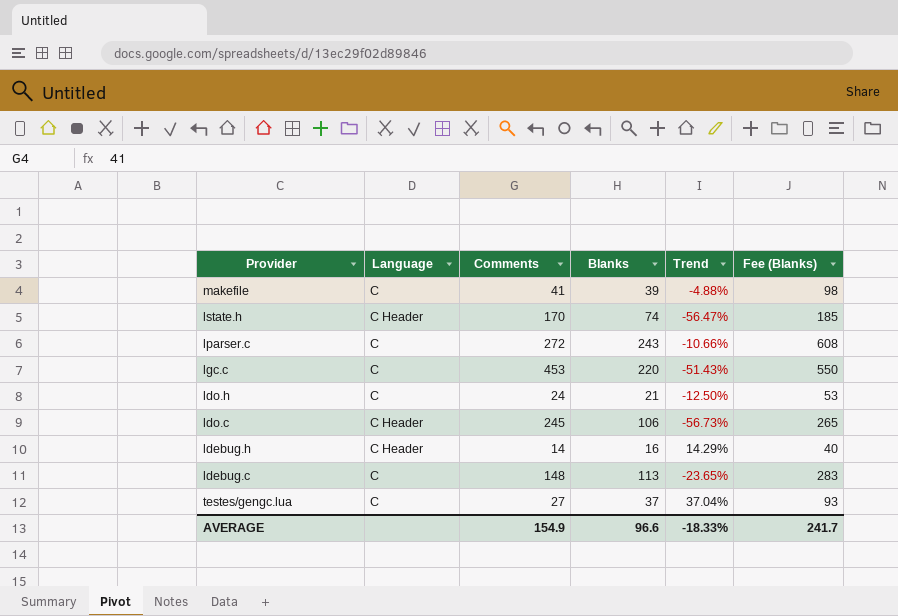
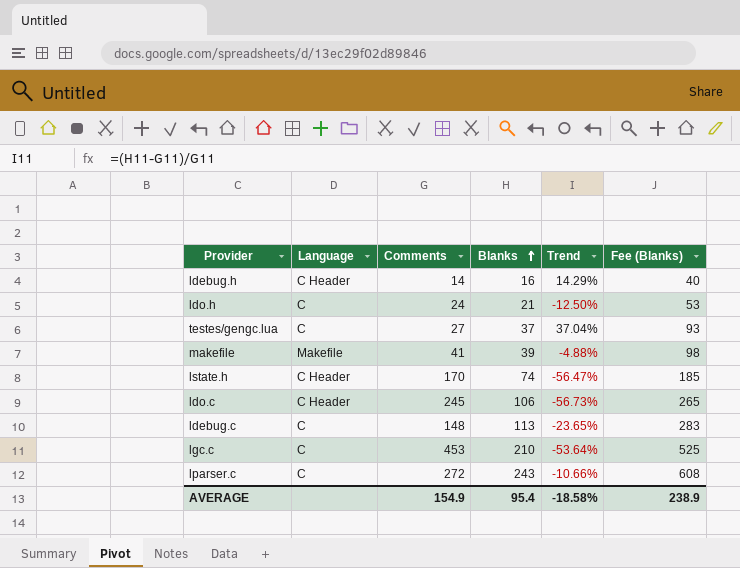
row order: none -> Blanks ascending
makefile | Language: C -> Makefile
lgc.c | Blanks: 220 -> 210
lgc.c | Trend: -51.43% -> -53.64%
lgc.c | Fee (Blanks): 550 -> 525
AVERAGE | Blanks: 96.6 -> 95.4
AVERAGE | Trend: -18.33% -> -18.58%
AVERAGE | Fee (Blanks): 241.7 -> 238.9

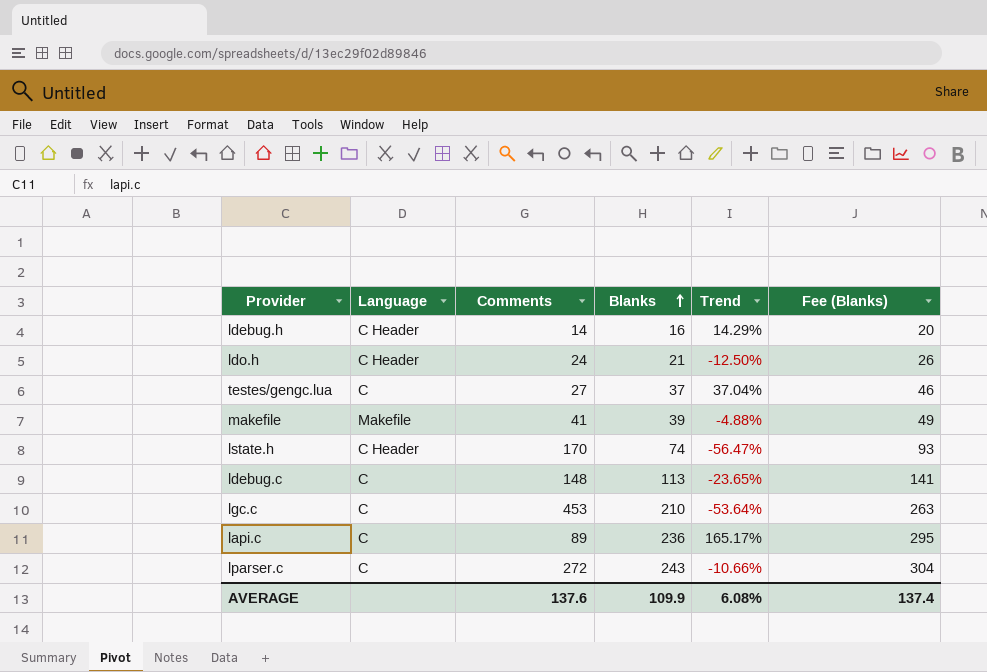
column Fee (Blanks) | formula: [Blanks] * 2.5 -> [Blanks] * 1.25
row ldo.c: C Header | 245 | 106 | -56.73% | 265 -> none
ldo.h | Language: C -> C Header
row lapi.c: none -> C | 89 | 236 | 165.17% | 295
AVERAGE | Comments: 154.9 -> 137.6
AVERAGE | Blanks: 95.4 -> 109.9
AVERAGE | Trend: -18.58% -> 6.08%
AVERAGE | Fee (Blanks): 238.9 -> 137.4

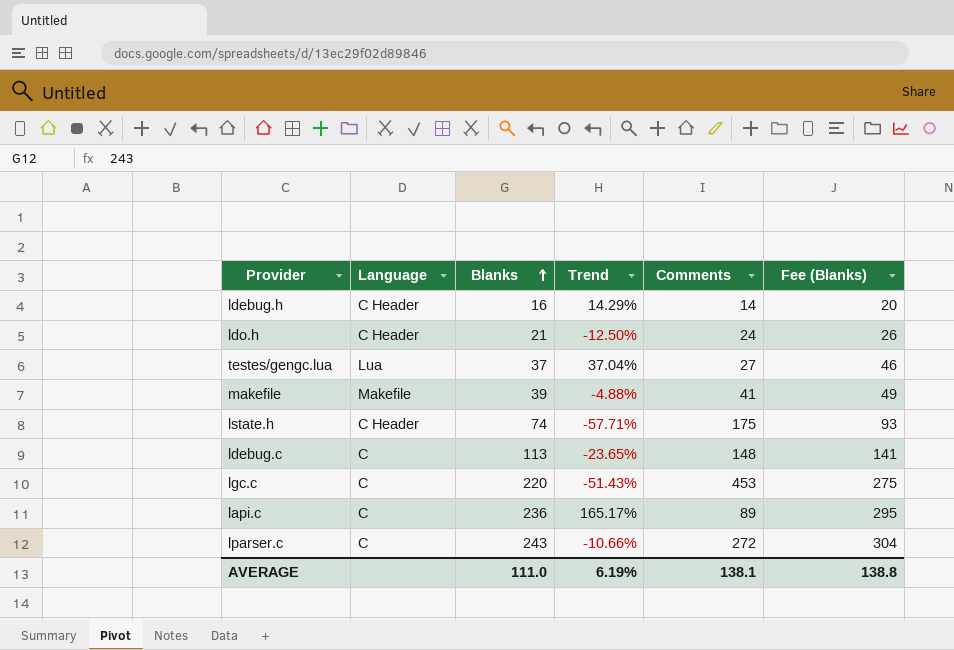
column Comments | position: 3 -> 5
testes/gengc.lua | Language: C -> Lua
lstate.h | Trend: -56.47% -> -57.71%
lstate.h | Comments: 170 -> 175
lgc.c | Blanks: 210 -> 220
lgc.c | Trend: -53.64% -> -51.43%
lgc.c | Fee (Blanks): 263 -> 275
AVERAGE | Blanks: 109.9 -> 111.0
AVERAGE | Trend: 6.08% -> 6.19%
AVERAGE | Comments: 137.6 -> 138.1
AVERAGE | Fee (Blanks): 137.4 -> 138.8

